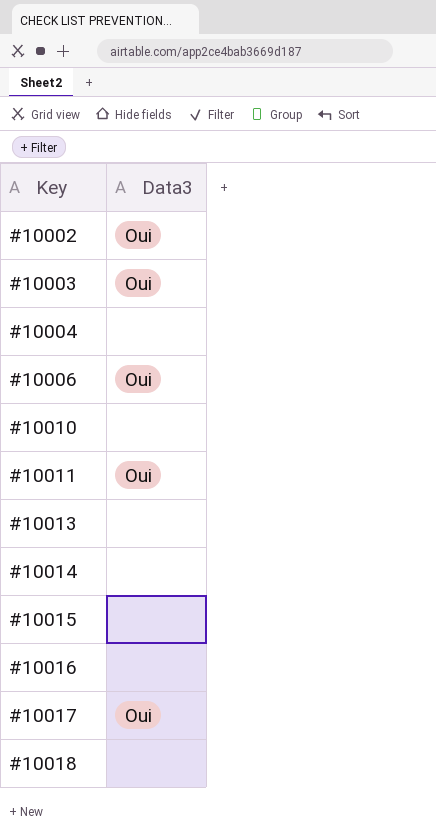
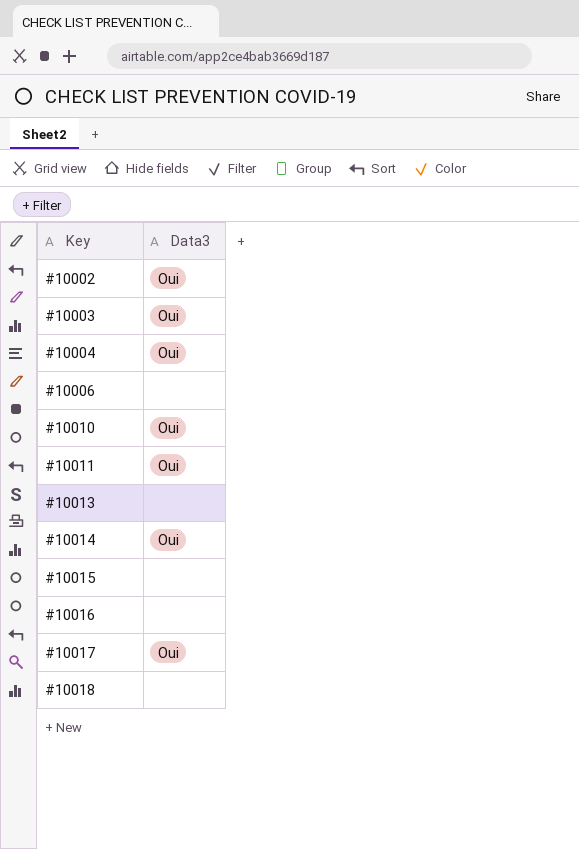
#10004 | Data3: none -> Oui
#10006 | Data3: Oui -> none
#10010 | Data3: none -> Oui
#10014 | Data3: none -> Oui

